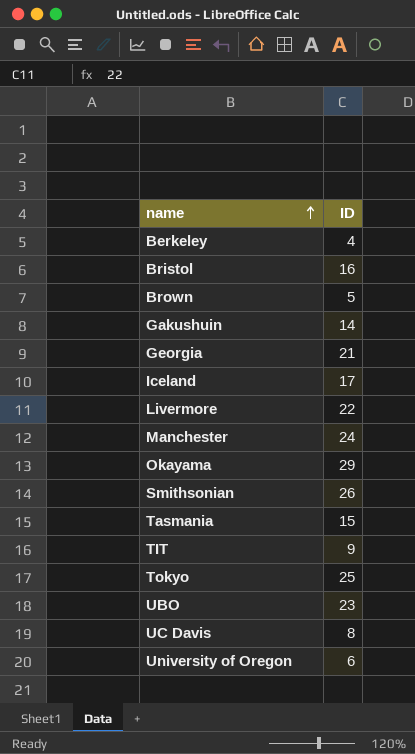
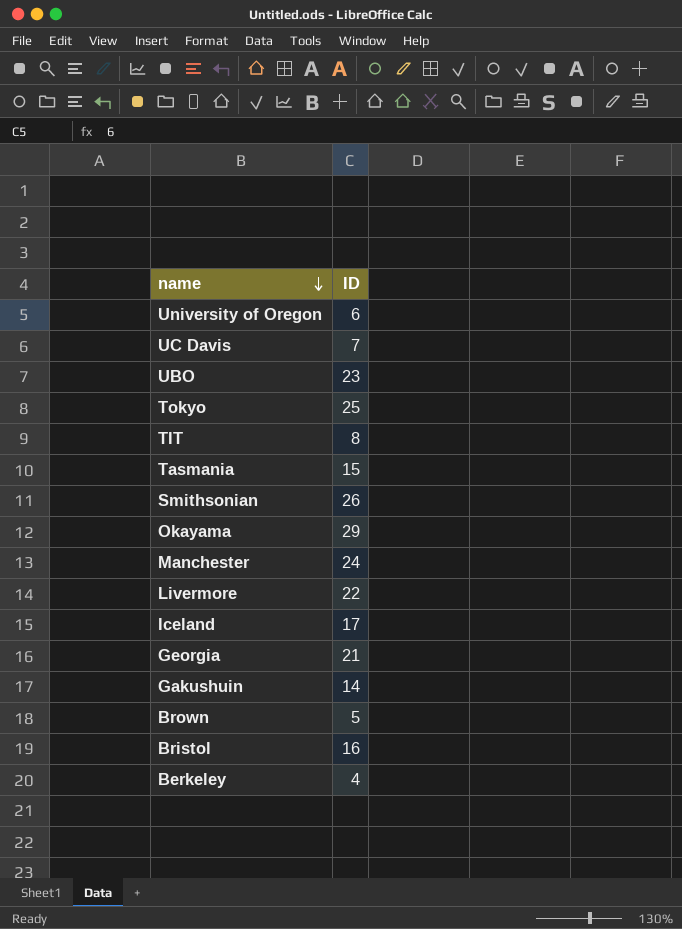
row order: name ascending -> name descending
UC Davis | ID: 8 -> 7
TIT | ID: 9 -> 8

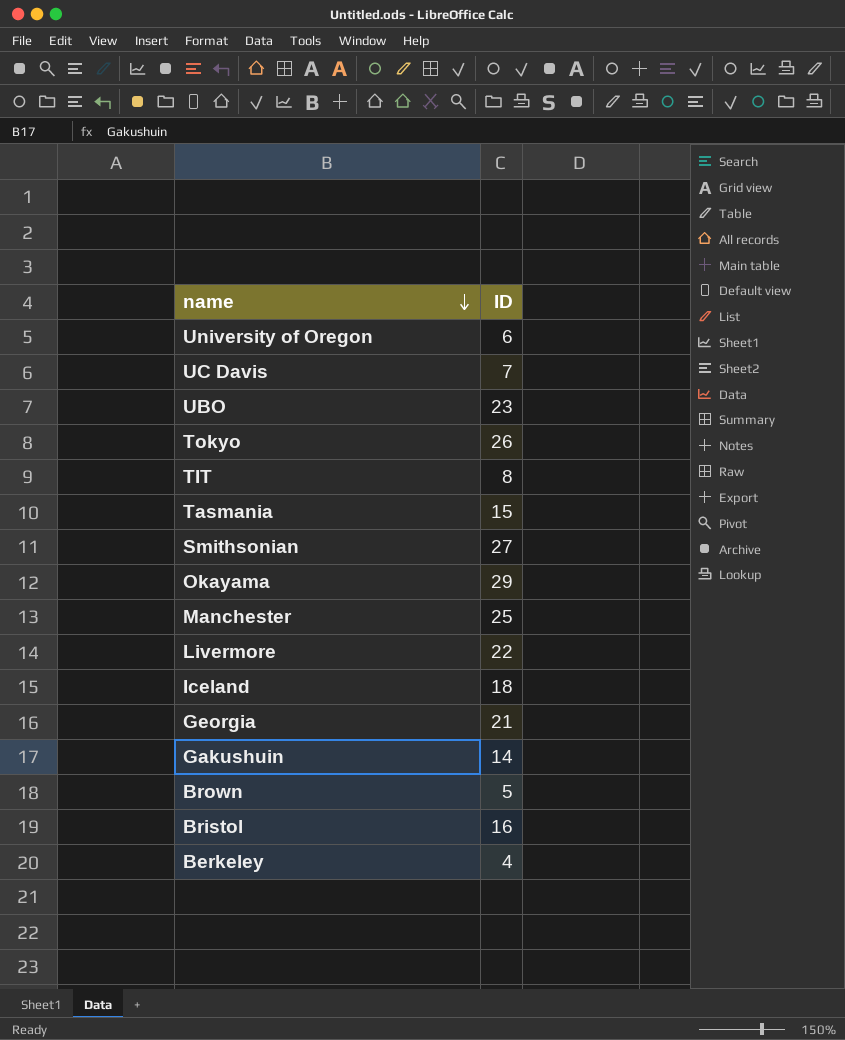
Tokyo | ID: 25 -> 26
Smithsonian | ID: 26 -> 27
Manchester | ID: 24 -> 25
Iceland | ID: 17 -> 18

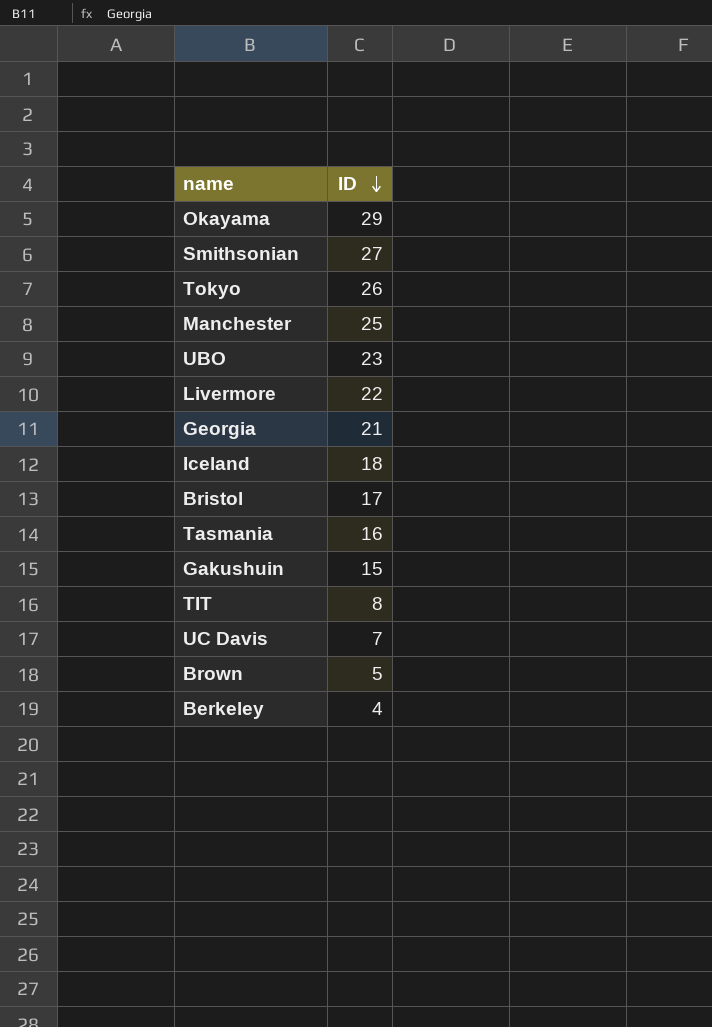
row order: name descending -> ID descending
row University of Oregon: 6 -> none
Bristol | ID: 16 -> 17
Tasmania | ID: 15 -> 16
Gakushuin | ID: 14 -> 15

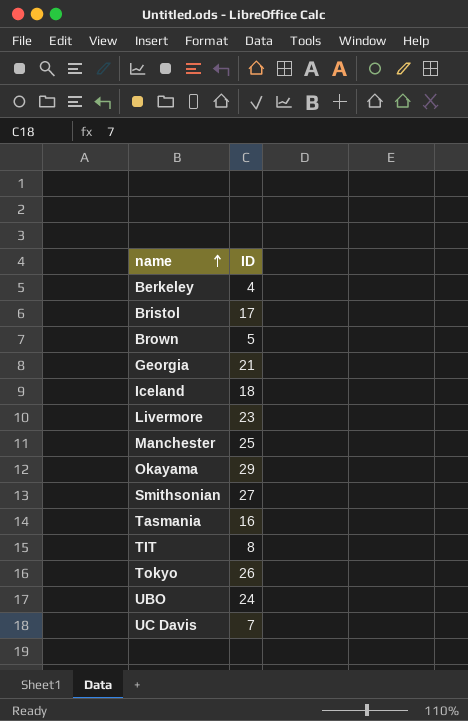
row order: ID descending -> name ascending
row Gakushuin: 15 -> none
Livermore | ID: 22 -> 23
UBO | ID: 23 -> 24

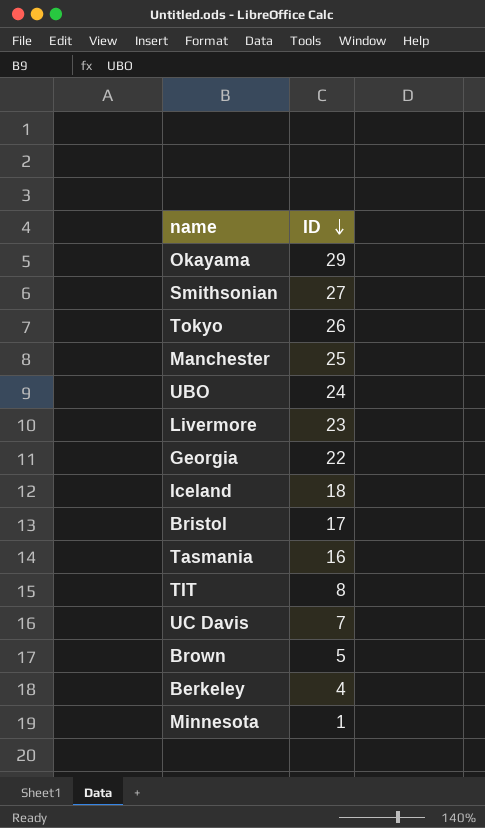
row order: name ascending -> ID descending
Georgia | ID: 21 -> 22
row Minnesota: none -> 1

